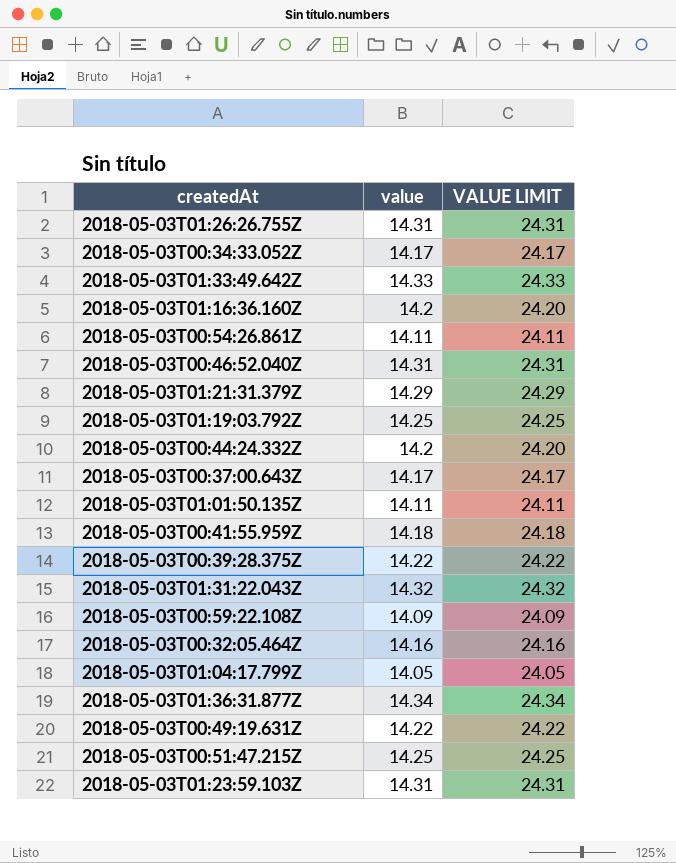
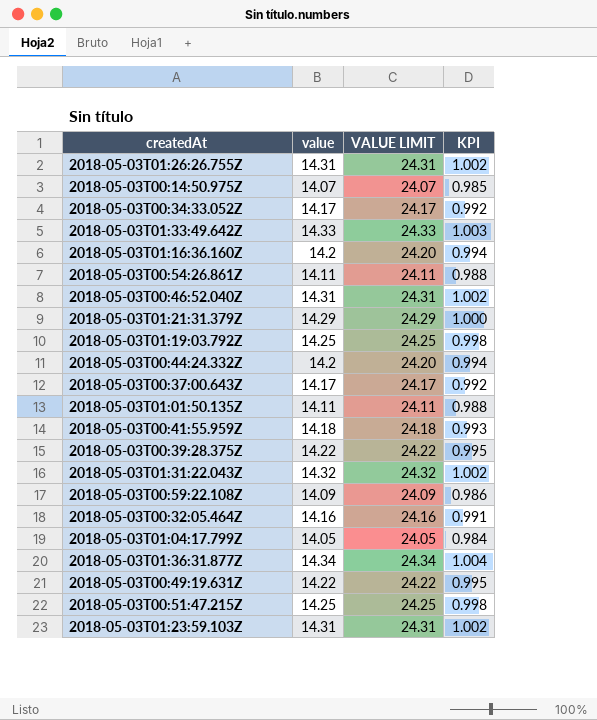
column KPI | formula: none -> [value] * 0.07
row 2018-05-03T00:14:50.975Z: none -> 14.07 | 24.07 | 0.985

